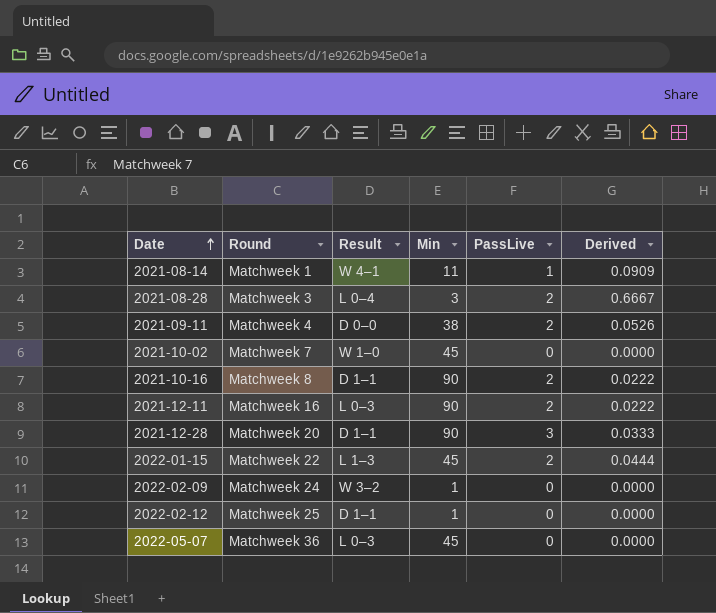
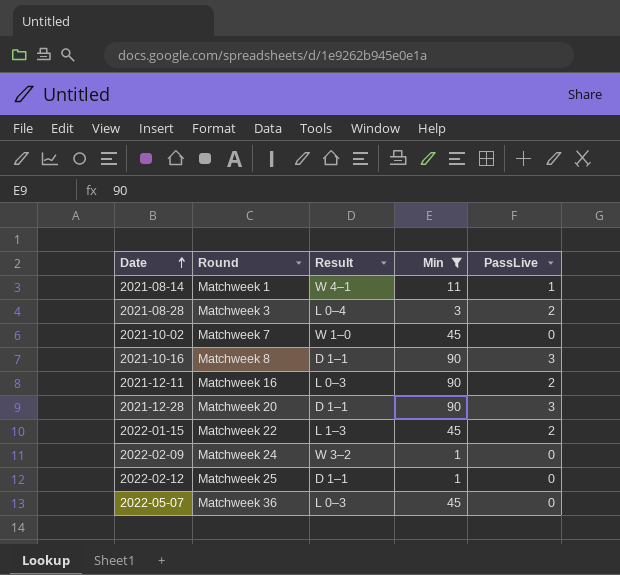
filter: none -> Min != 38
column Derived | formula: [PassLive] / [Min] -> none
2021-10-16 | PassLive: 2 -> 3

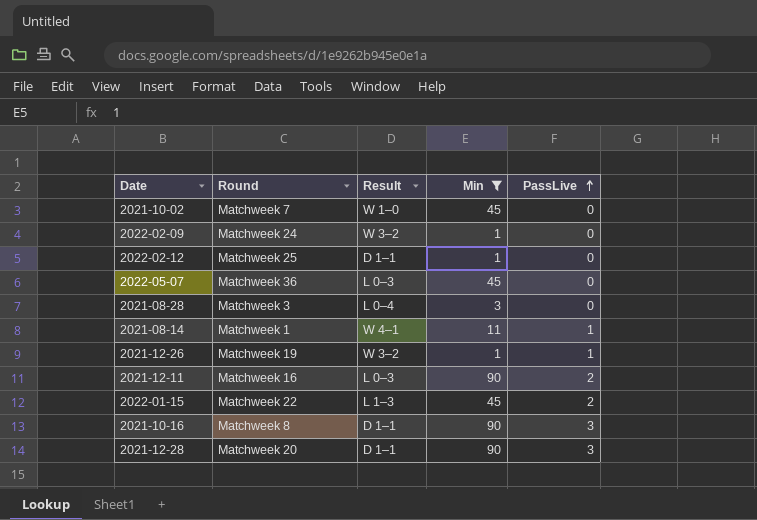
row order: Date ascending -> PassLive ascending
2021-08-28 | PassLive: 2 -> 0
row 2021-12-26: none -> Matchweek 19 | W 3–2 | 1 | 1

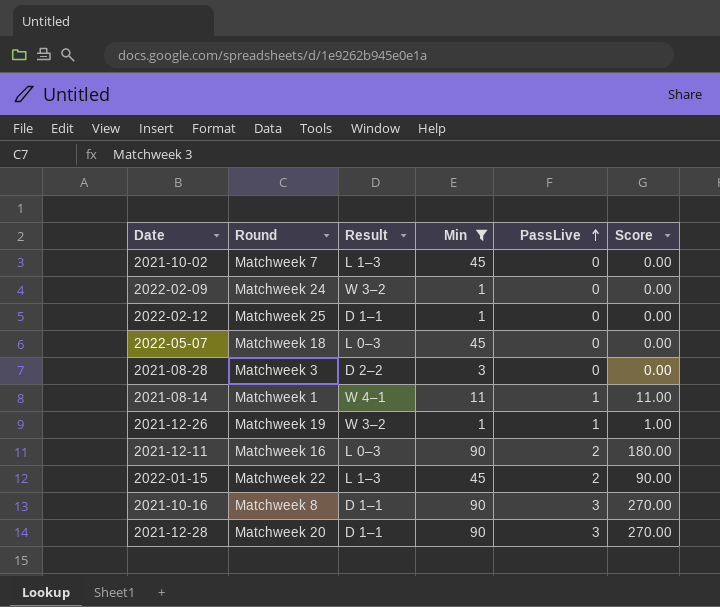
column Score | formula: none -> [Min] * [PassLive]
2021-10-02 | Result: W 1–0 -> L 1–3
2022-05-07 | Round: Matchweek 36 -> Matchweek 18
2021-08-28 | Result: L 0–4 -> D 2–2

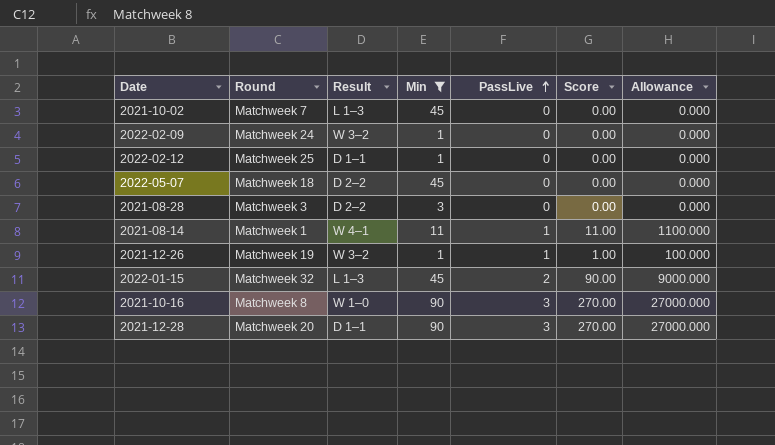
column Allowance | formula: none -> [Score] * 100
row 2021-12-11: Matchweek 16 | L 0–3 | 90 | 2 | 180.00 -> none
2022-05-07 | Result: L 0–3 -> D 2–2
2022-01-15 | Round: Matchweek 22 -> Matchweek 32
2021-10-16 | Result: D 1–1 -> W 1–0

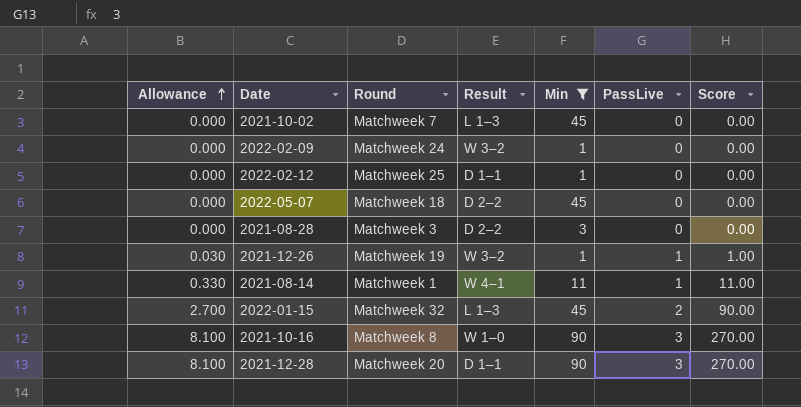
row order: PassLive ascending -> Allowance ascending
column Allowance | formula: [Score] * 100 -> [Score] * 0.03
column Allowance | position: 7 -> 1

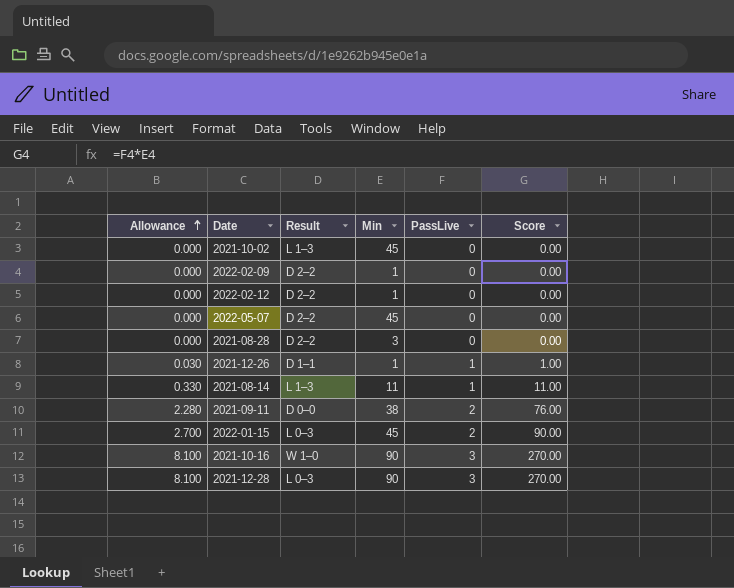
filter: Min != 38 -> none
column Round | position: 3 -> none
2022-02-09 | Result: W 3–2 -> D 2–2
2022-02-12 | Result: D 1–1 -> D 2–2
2021-12-26 | Result: W 3–2 -> D 1–1
2021-08-14 | Result: W 4–1 -> L 1–3
2022-01-15 | Result: L 1–3 -> L 0–3
2021-12-28 | Result: D 1–1 -> L 0–3

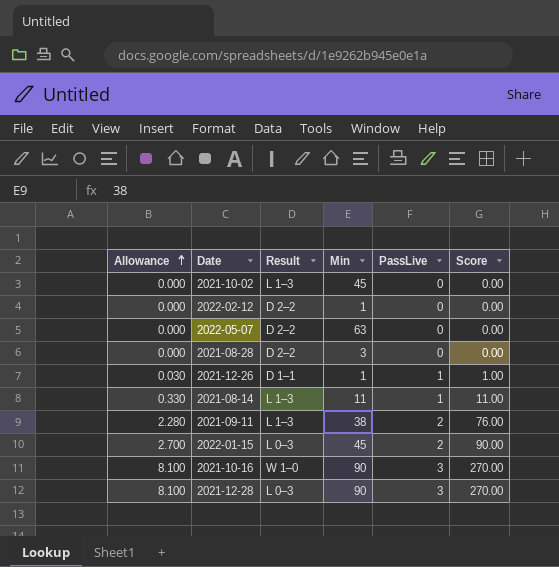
row 2022-02-09: 0.000 | D 2–2 | 1 | 0 | 0.00 -> none
2022-05-07 | Min: 45 -> 63
2021-09-11 | Result: D 0–0 -> L 1–3

